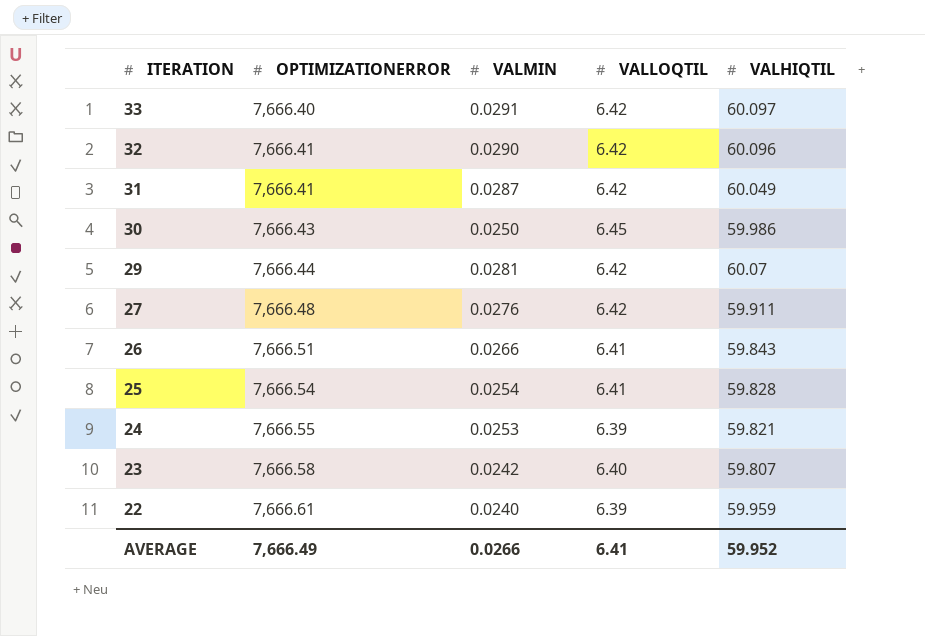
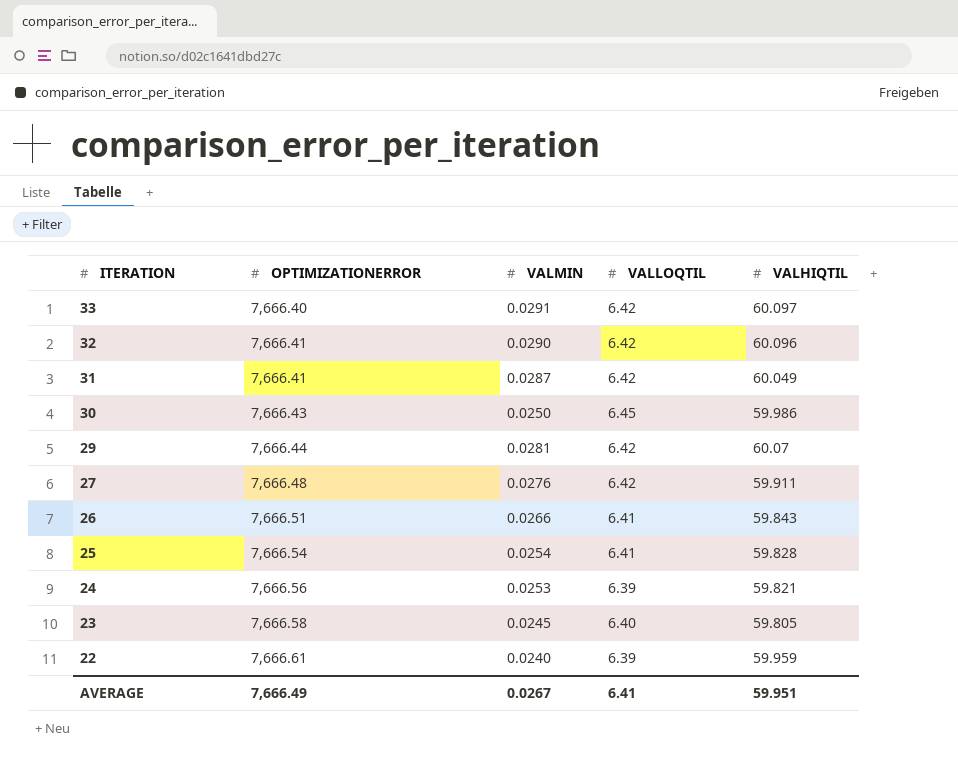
24 | OPTIMIZATIONERROR: 7,666.55 -> 7,666.56
23 | VALMIN: 0.0242 -> 0.0245
23 | VALHIQTIL: 59.807 -> 59.805
AVERAGE | VALMIN: 0.0266 -> 0.0267
AVERAGE | VALHIQTIL: 59.952 -> 59.951

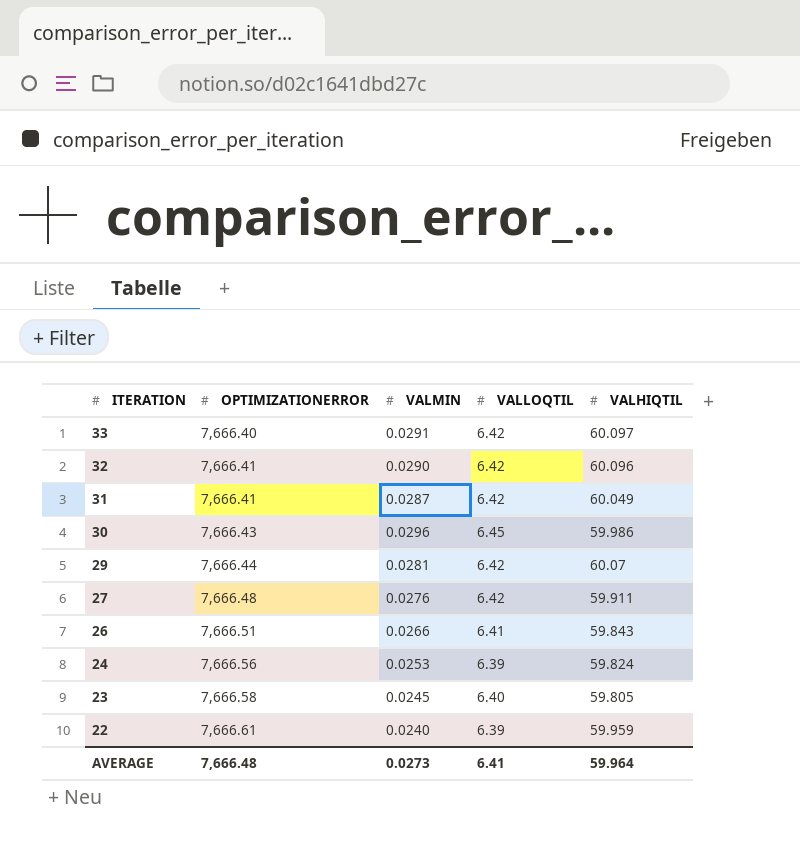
row 25: 7,666.54 | 0.0254 | 6.41 | 59.828 -> none
30 | VALMIN: 0.0250 -> 0.0296
24 | VALHIQTIL: 59.821 -> 59.824
AVERAGE | OPTIMIZATIONERROR: 7,666.49 -> 7,666.48
AVERAGE | VALMIN: 0.0267 -> 0.0273
AVERAGE | VALHIQTIL: 59.951 -> 59.964

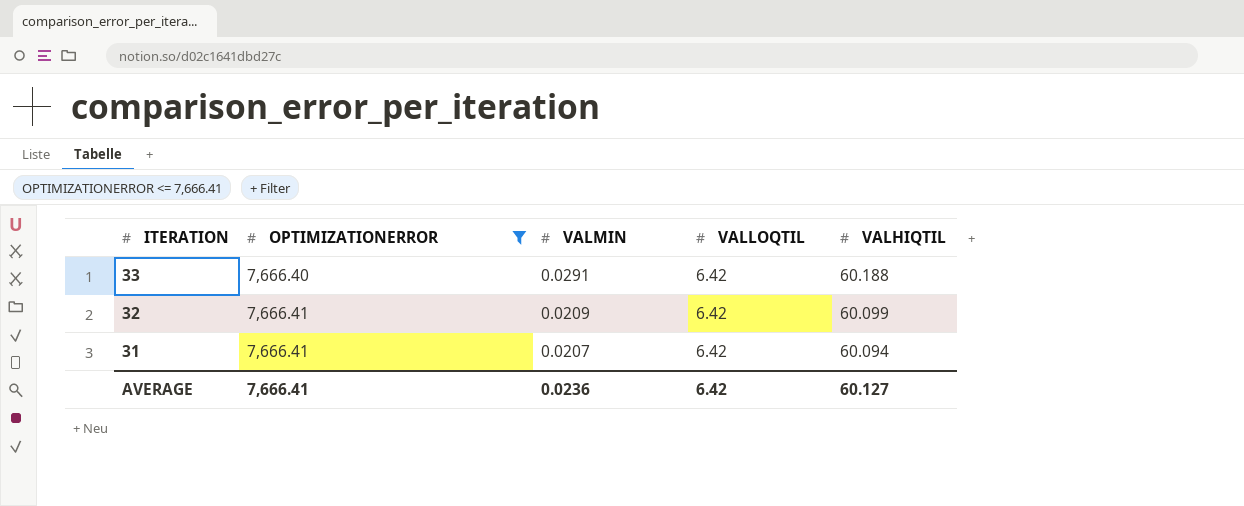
filter: none -> OPTIMIZATIONERROR <= 7,666.41
33 | VALHIQTIL: 60.097 -> 60.188
32 | VALMIN: 0.0290 -> 0.0209
32 | VALHIQTIL: 60.096 -> 60.099
31 | VALMIN: 0.0287 -> 0.0207
31 | VALHIQTIL: 60.049 -> 60.094
AVERAGE | OPTIMIZATIONERROR: 7,666.48 -> 7,666.41
AVERAGE | VALMIN: 0.0273 -> 0.0236
AVERAGE | VALLOQTIL: 6.41 -> 6.42
AVERAGE | VALHIQTIL: 59.964 -> 60.127

